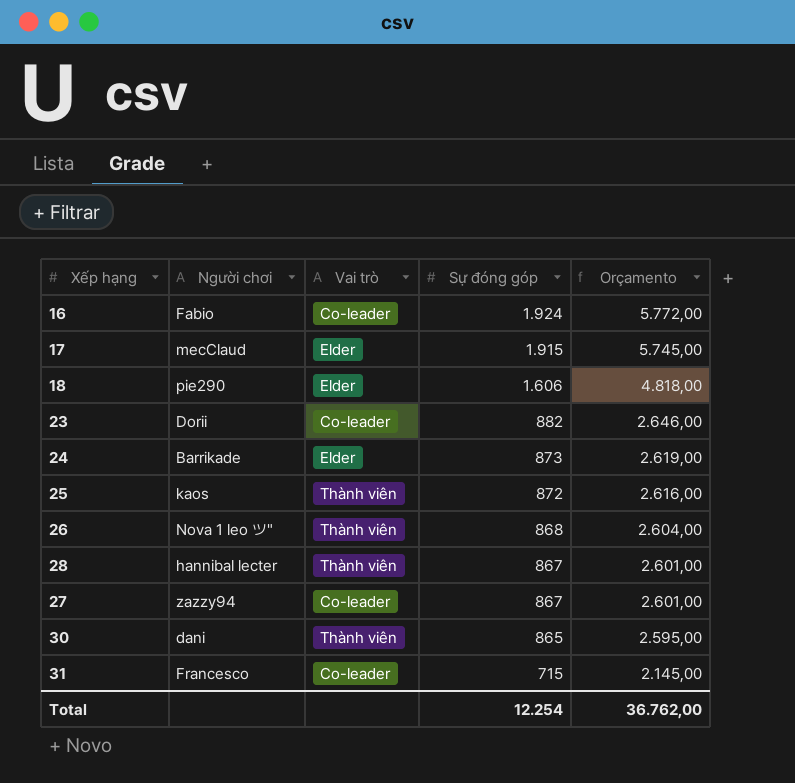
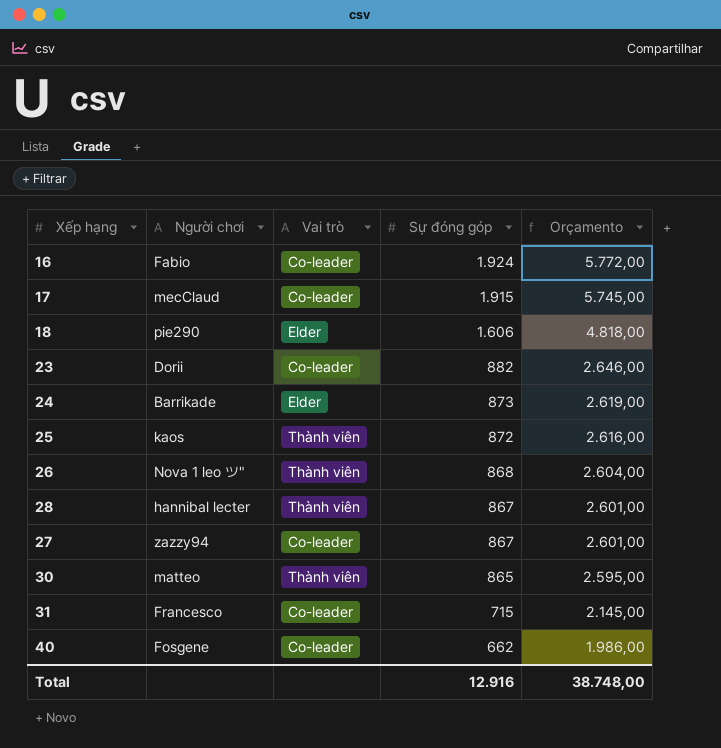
17 | Vai trò: Elder -> Co-leader
30 | Người chơi: dani -> matteo
row 40: none -> Fosgene | Co-leader | 662 | 1.986,00
Total | Sự đóng góp: 12.254 -> 12.916
Total | Orçamento: 36.762,00 -> 38.748,00

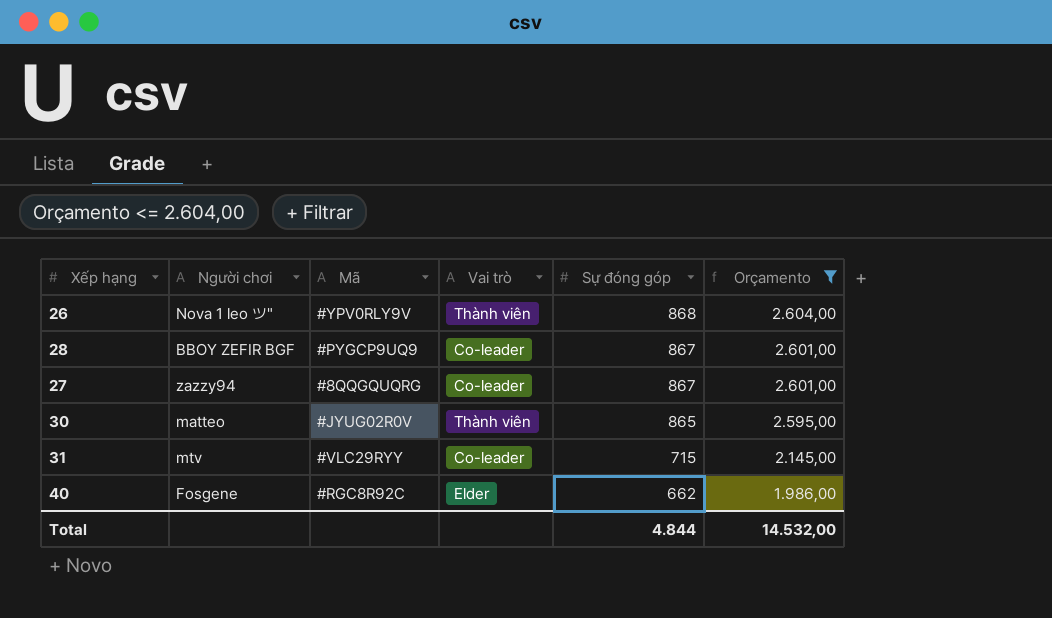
filter: none -> Orçamento <= 2.604,00
column Mã | position: none -> 3
28 | Người chơi: hannibal lecter -> BBOY ZEFIR BGF
28 | Vai trò: Thành viên -> Co-leader
31 | Người chơi: Francesco -> mtv
40 | Vai trò: Co-leader -> Elder
Total | Sự đóng góp: 12.916 -> 4.844
Total | Orçamento: 38.748,00 -> 14.532,00

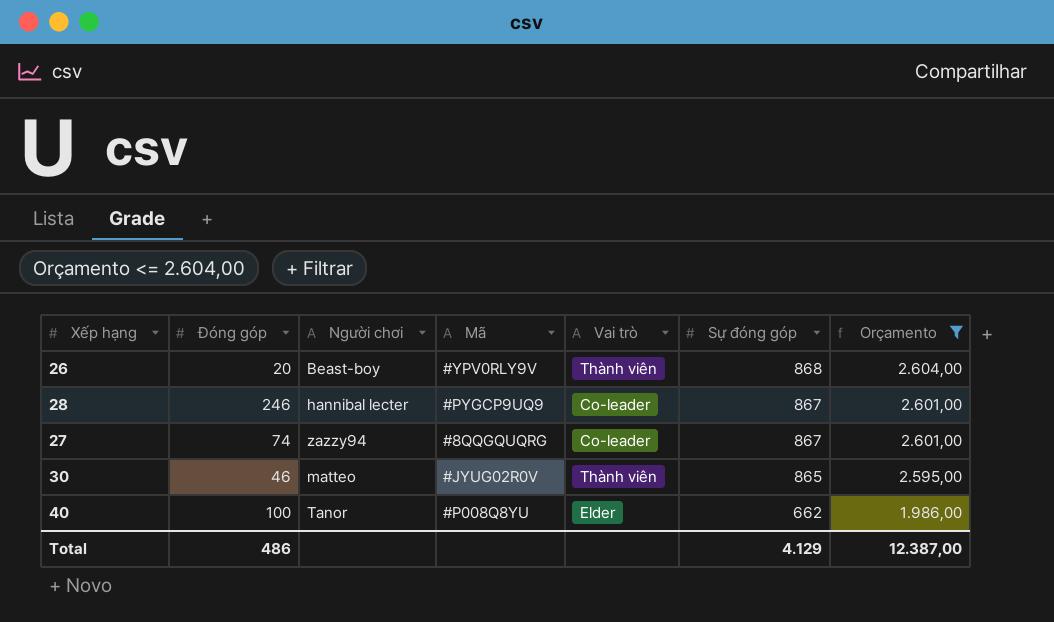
column Đóng góp | position: none -> 2
row 31: mtv | #VLC29RYY | Co-leader | 715 | 2.145,00 -> none
26 | Người chơi: Nova 1 leo ツ" -> Beast-boy
28 | Người chơi: BBOY ZEFIR BGF -> hannibal lecter
40 | Người chơi: Fosgene -> Tanor
40 | Mã: #RGC8R92C -> #P008Q8YU
Total | Sự đóng góp: 4.844 -> 4.129
Total | Orçamento: 14.532,00 -> 12.387,00

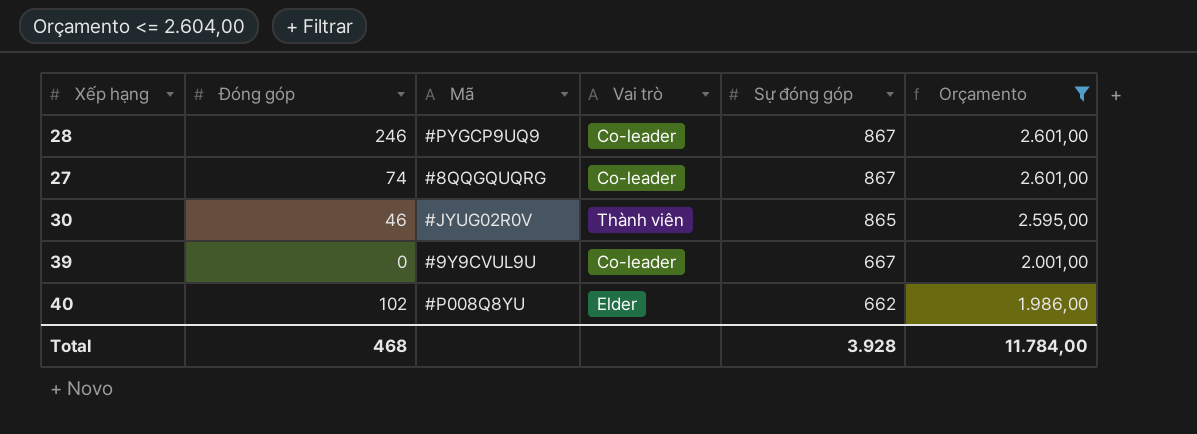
column Người chơi | position: 3 -> none
row 26: 20 | Beast-boy | #YPV0RLY9V | Thành viên | 868 | 2.604,00 -> none
row 39: none -> 0 | #9Y9CVUL9U | Co-leader | 667 | 2.001,00
40 | Đóng góp: 100 -> 102
Total | Đóng góp: 486 -> 468
Total | Sự đóng góp: 4.129 -> 3.928
Total | Orçamento: 12.387,00 -> 11.784,00

